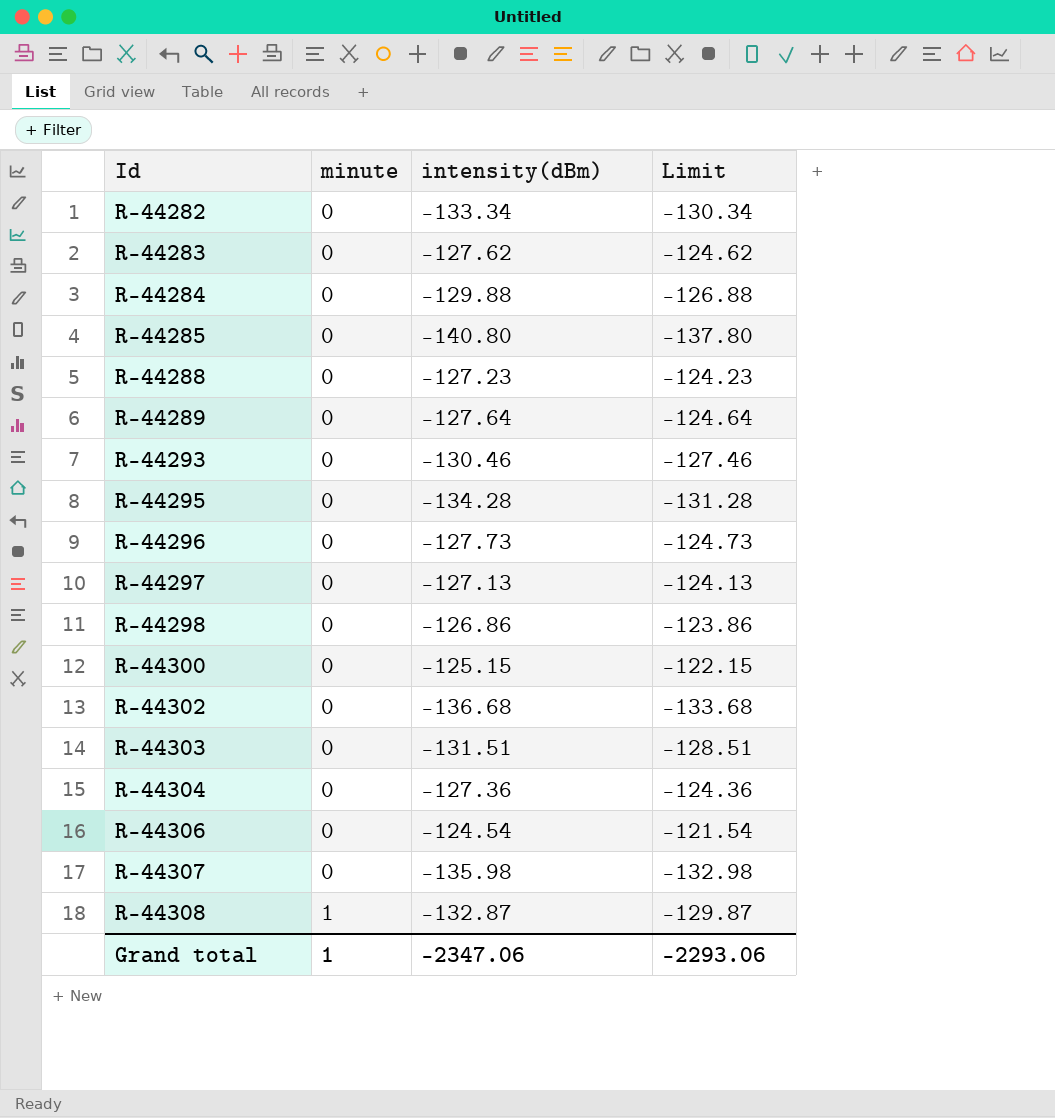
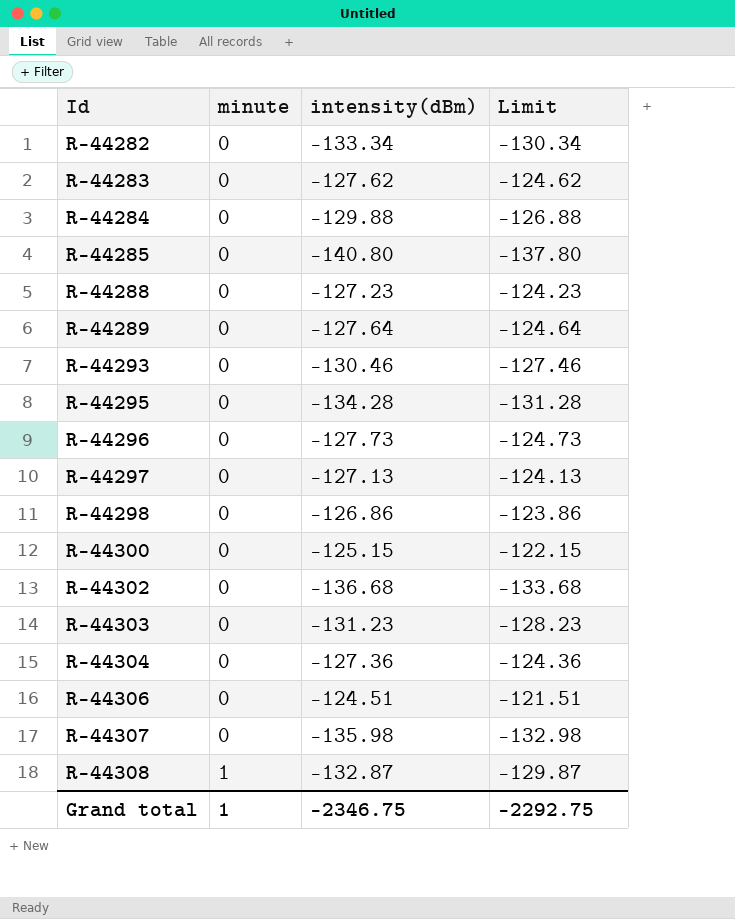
R-44303 | intensity(dBm): -131.51 -> -131.23
R-44303 | Limit: -128.51 -> -128.23
R-44306 | intensity(dBm): -124.54 -> -124.51
R-44306 | Limit: -121.54 -> -121.51
Grand total | intensity(dBm): -2347.06 -> -2346.75
Grand total | Limit: -2293.06 -> -2292.75

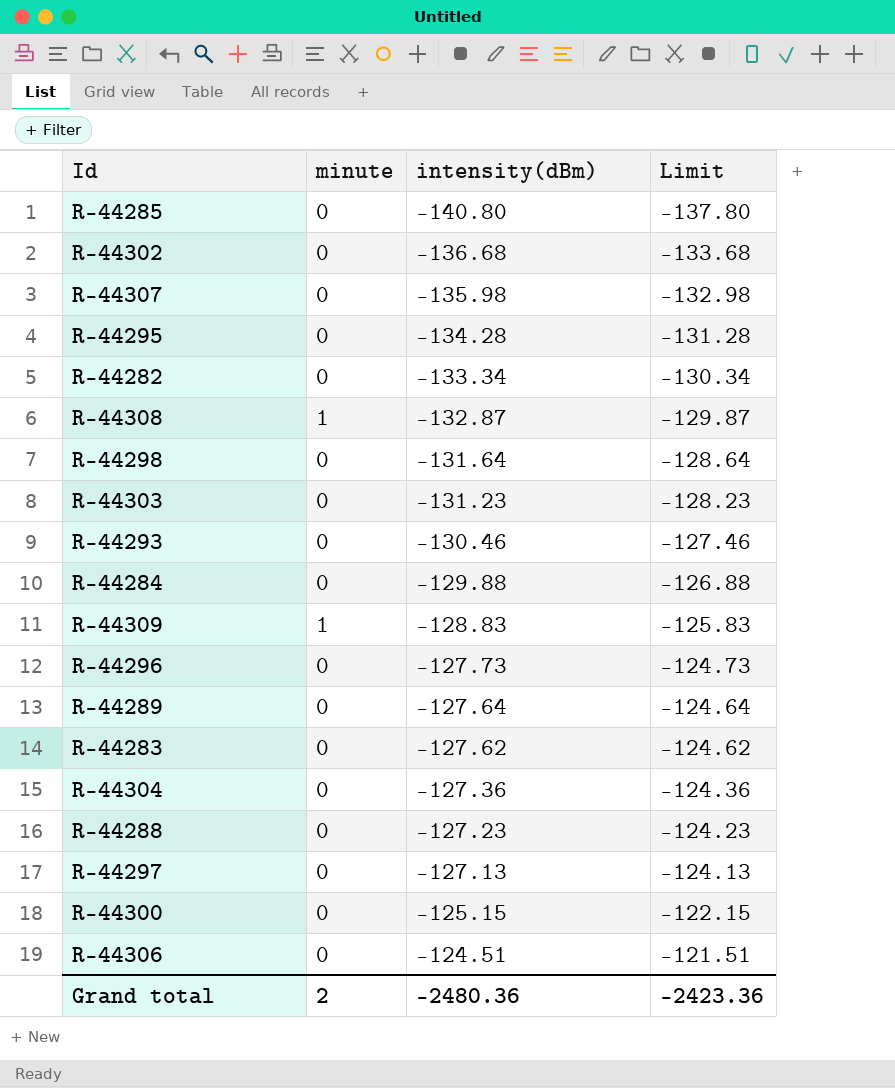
row order: Id ascending -> intensity(dBm) ascending
R-44298 | intensity(dBm): -126.86 -> -131.64
R-44298 | Limit: -123.86 -> -128.64
row R-44309: none -> 1 | -128.83 | -125.83
Grand total | minute: 1 -> 2
Grand total | intensity(dBm): -2346.75 -> -2480.36
Grand total | Limit: -2292.75 -> -2423.36

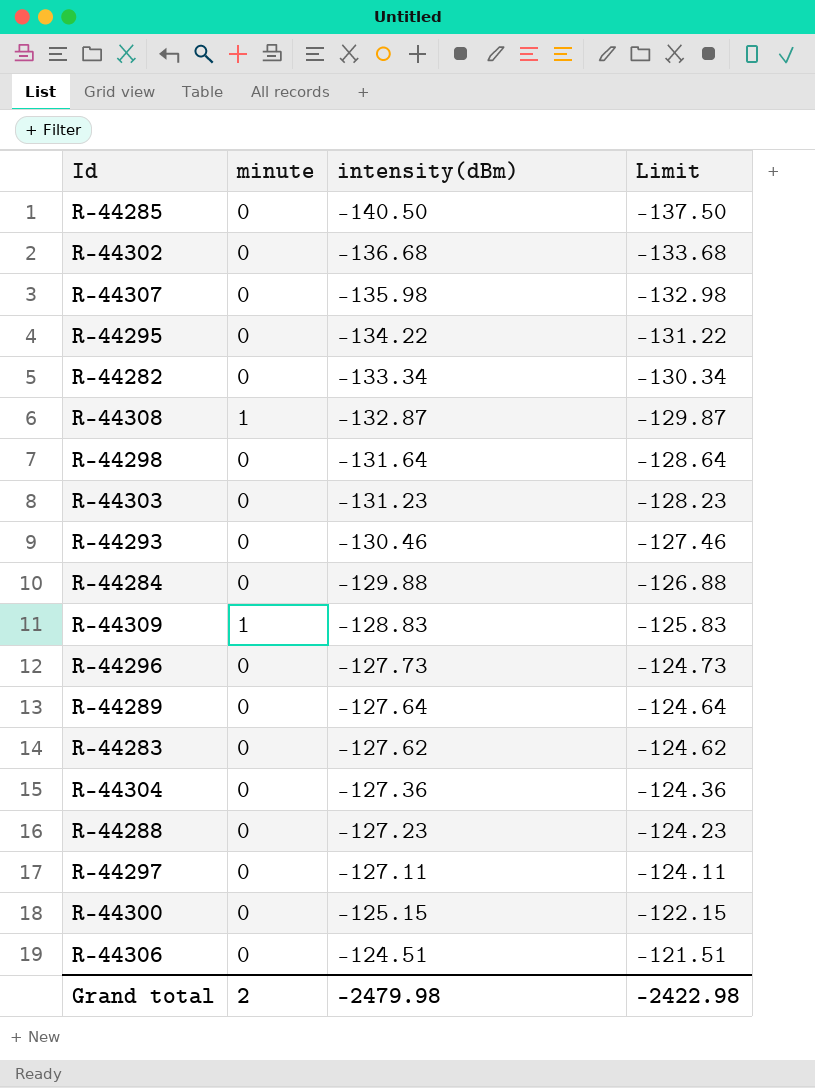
R-44285 | intensity(dBm): -140.80 -> -140.50
R-44285 | Limit: -137.80 -> -137.50
R-44295 | intensity(dBm): -134.28 -> -134.22
R-44295 | Limit: -131.28 -> -131.22
R-44297 | intensity(dBm): -127.13 -> -127.11
R-44297 | Limit: -124.13 -> -124.11
Grand total | intensity(dBm): -2480.36 -> -2479.98
Grand total | Limit: -2423.36 -> -2422.98

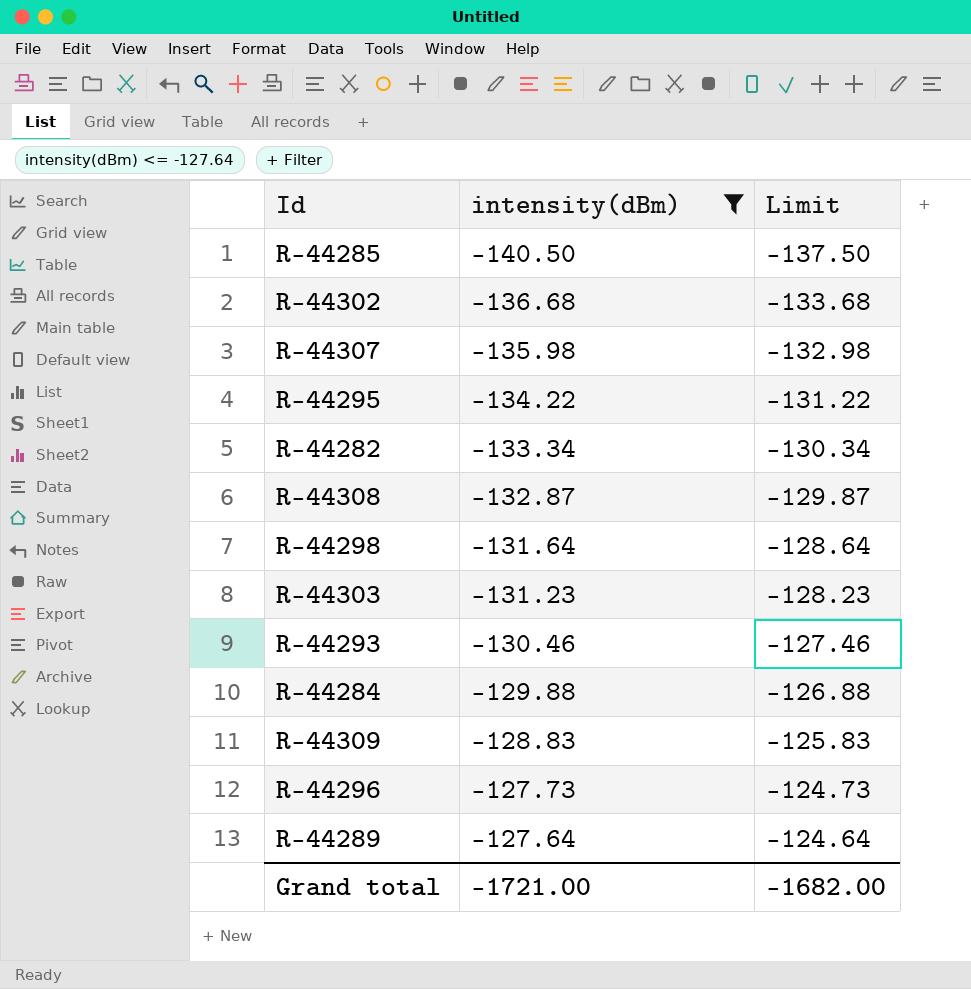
filter: none -> intensity(dBm) <= -127.64
column minute | position: 2 -> none
Grand total | intensity(dBm): -2479.98 -> -1721.00
Grand total | Limit: -2422.98 -> -1682.00

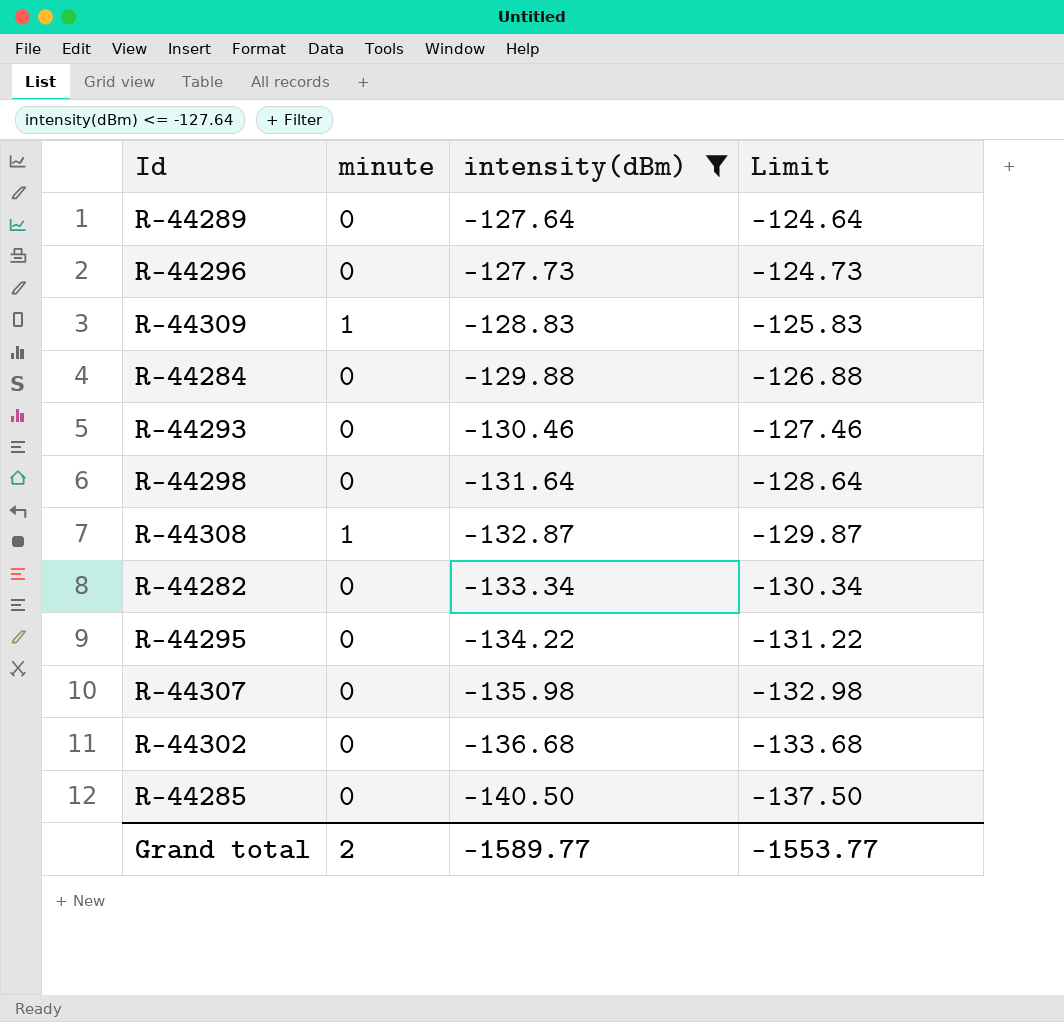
row order: intensity(dBm) ascending -> intensity(dBm) descending
column minute | position: none -> 2
row R-44303: -131.23 | -128.23 -> none
Grand total | intensity(dBm): -1721.00 -> -1589.77
Grand total | Limit: -1682.00 -> -1553.77

